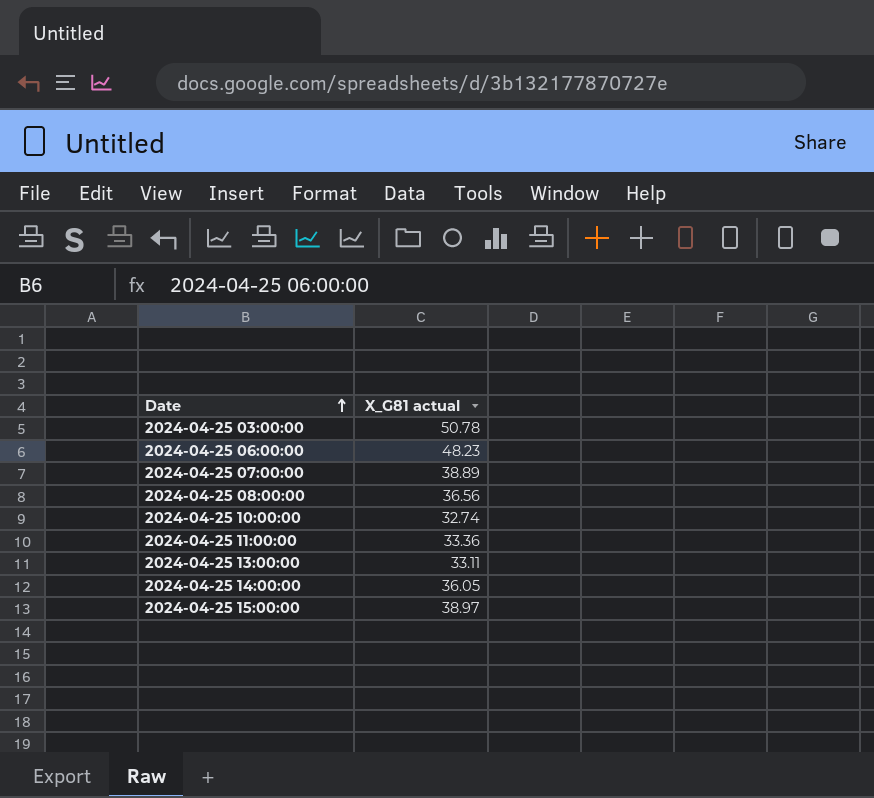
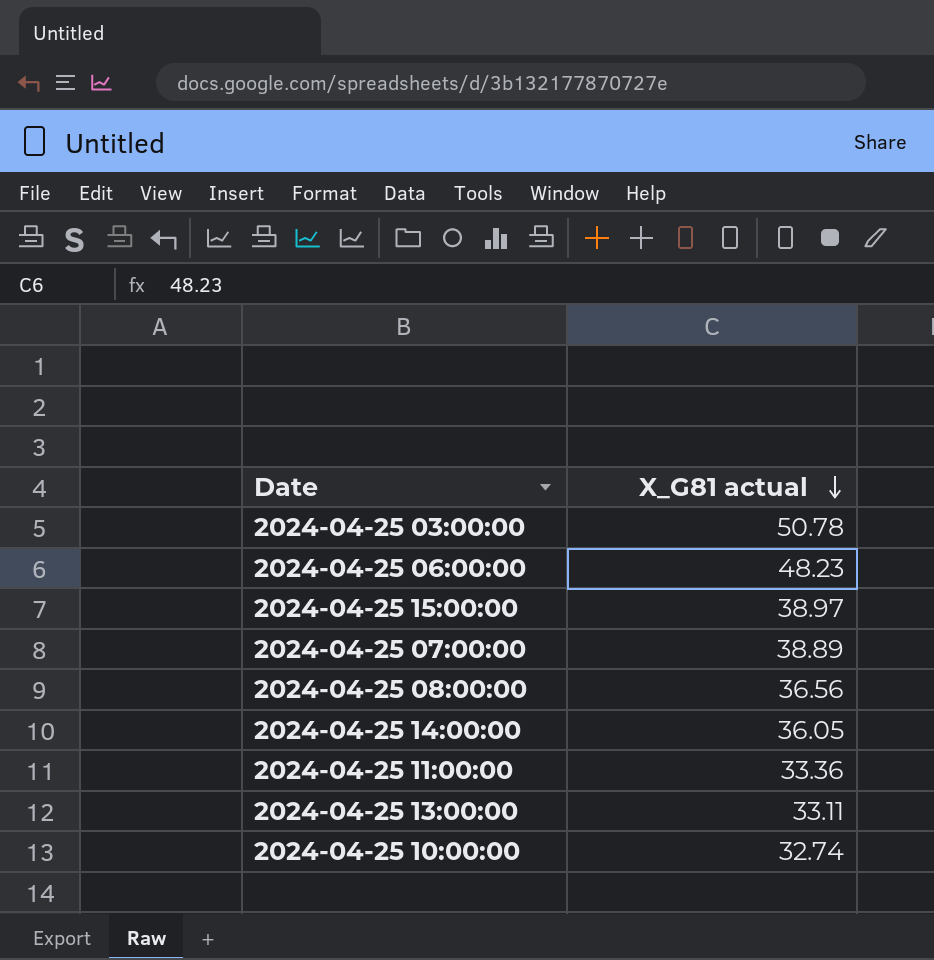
row order: Date ascending -> X_G81 actual descending

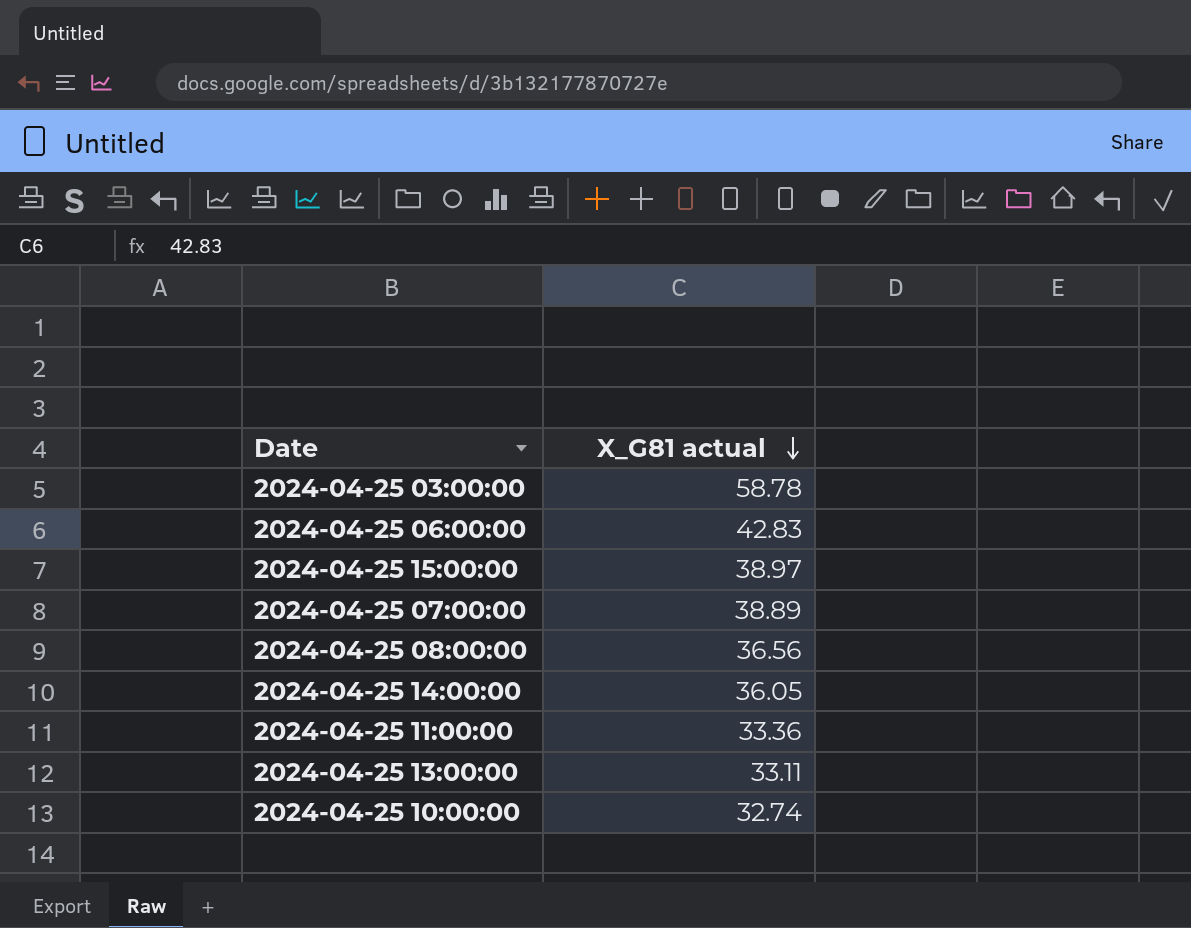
2024-04-25 03:00:00 | X_G81 actual: 50.78 -> 58.78
2024-04-25 06:00:00 | X_G81 actual: 48.23 -> 42.83

